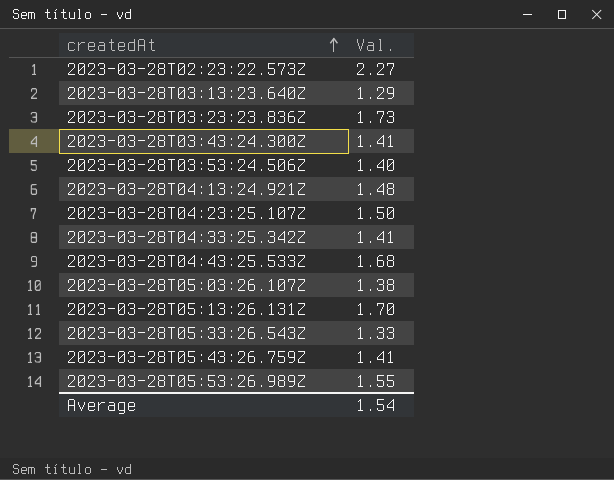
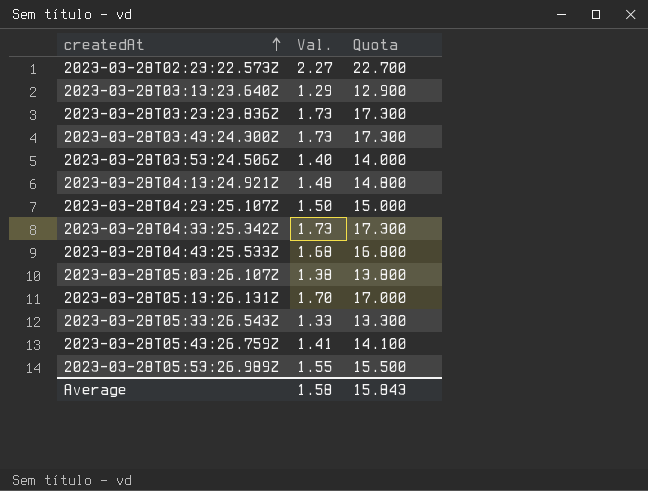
column Quota | formula: none -> [Val.] * 10
2023-03-28T03:43:24.300Z | Val.: 1.41 -> 1.73
2023-03-28T04:33:25.342Z | Val.: 1.41 -> 1.73
Average | Val.: 1.54 -> 1.58

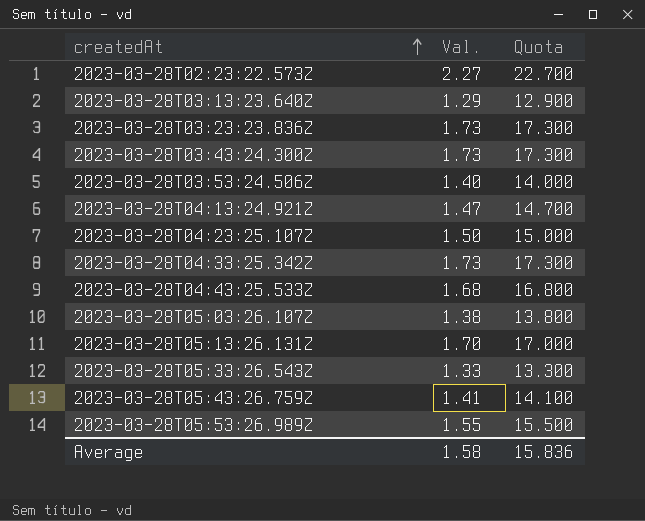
2023-03-28T04:13:24.921Z | Val.: 1.48 -> 1.47
2023-03-28T04:13:24.921Z | Quota: 14.800 -> 14.700
Average | Quota: 15.843 -> 15.836

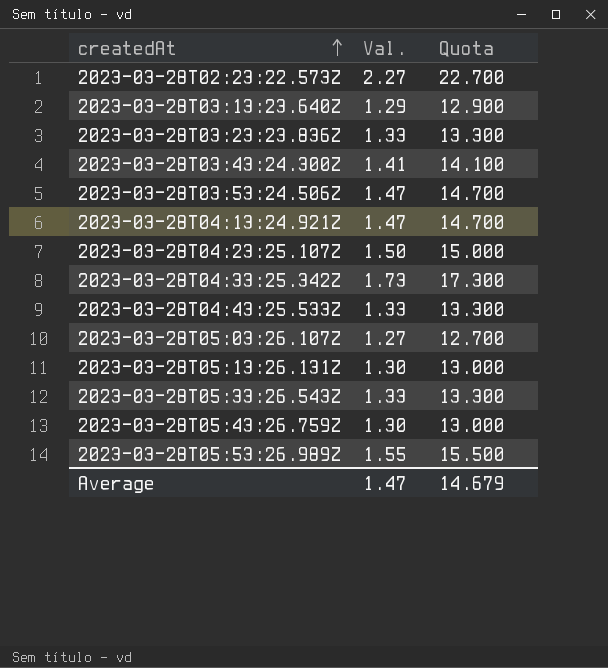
2023-03-28T03:23:23.836Z | Val.: 1.73 -> 1.33
2023-03-28T03:23:23.836Z | Quota: 17.300 -> 13.300
2023-03-28T03:43:24.300Z | Val.: 1.73 -> 1.41
2023-03-28T03:43:24.300Z | Quota: 17.300 -> 14.100
2023-03-28T03:53:24.506Z | Val.: 1.40 -> 1.47
2023-03-28T03:53:24.506Z | Quota: 14.000 -> 14.700
2023-03-28T04:43:25.533Z | Val.: 1.68 -> 1.33
2023-03-28T04:43:25.533Z | Quota: 16.800 -> 13.300
2023-03-28T05:03:26.107Z | Val.: 1.38 -> 1.27
2023-03-28T05:03:26.107Z | Quota: 13.800 -> 12.700
2023-03-28T05:13:26.131Z | Val.: 1.70 -> 1.30
2023-03-28T05:13:26.131Z | Quota: 17.000 -> 13.000
2023-03-28T05:43:26.759Z | Val.: 1.41 -> 1.30
2023-03-28T05:43:26.759Z | Quota: 14.100 -> 13.000
Average | Val.: 1.58 -> 1.47
Average | Quota: 15.836 -> 14.679

